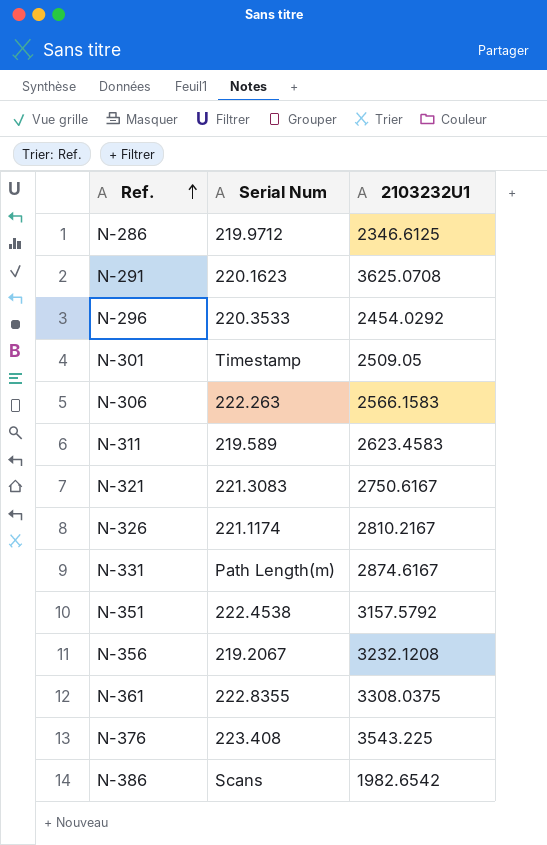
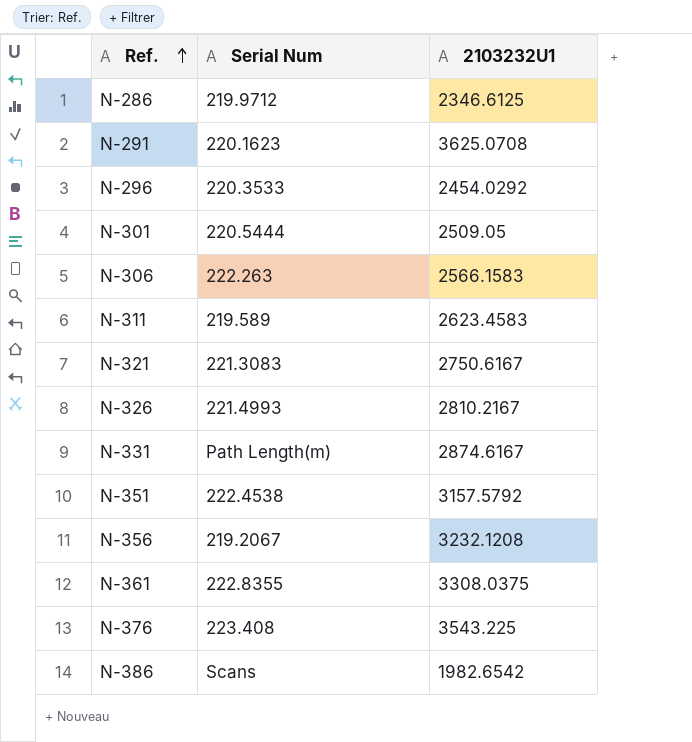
N-301 | Serial Num: Timestamp -> 220.5444
N-326 | Serial Num: 221.1174 -> 221.4993

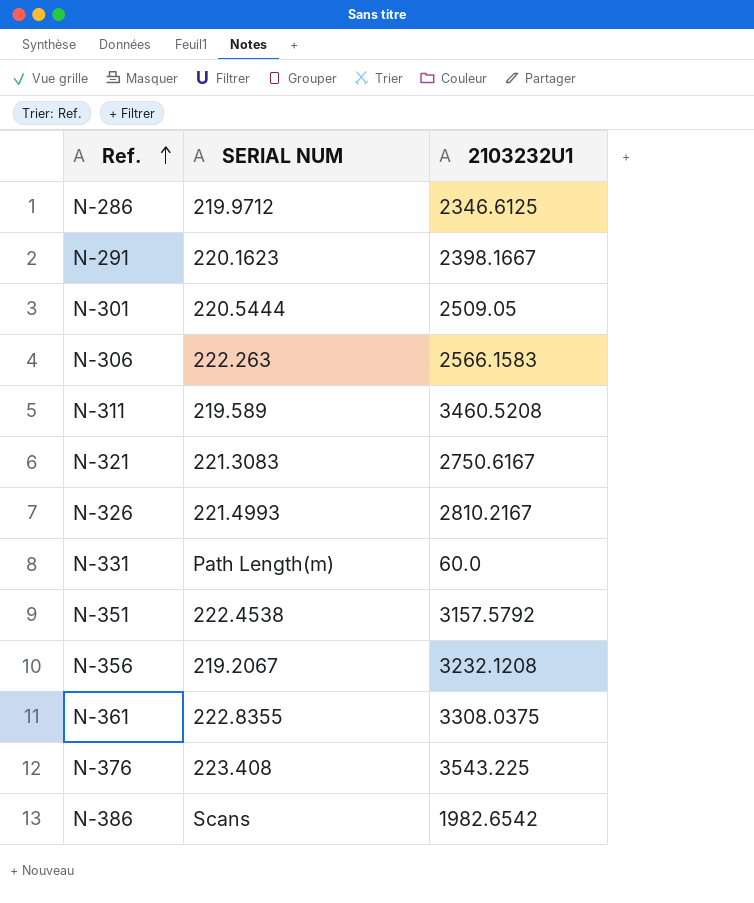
column name: Serial Num -> SERIAL NUM
row N-296: 220.3533 | 2454.0292 -> none
N-291 | 2103232U1: 3625.0708 -> 2398.1667
N-311 | 2103232U1: 2623.4583 -> 3460.5208
N-331 | 2103232U1: 2874.6167 -> 60.0

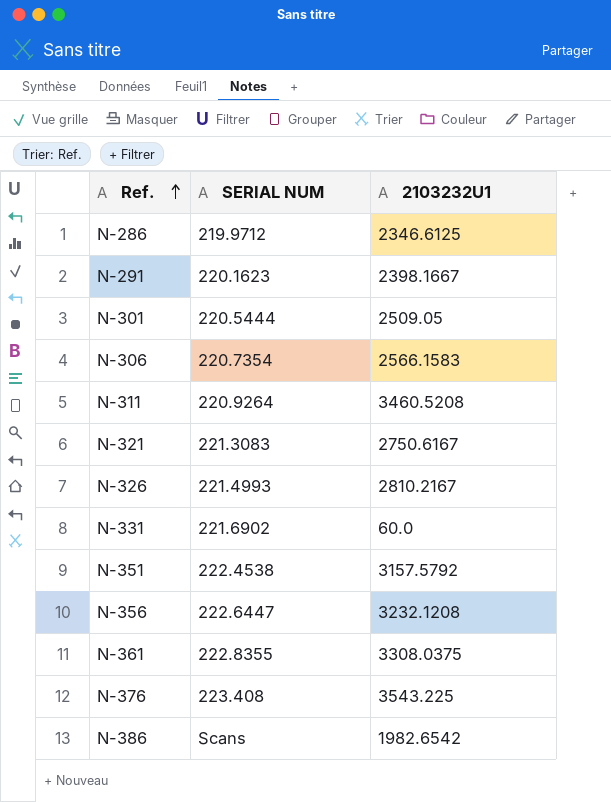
N-306 | SERIAL NUM: 222.263 -> 220.7354
N-311 | SERIAL NUM: 219.589 -> 220.9264
N-331 | SERIAL NUM: Path Length(m) -> 221.6902
N-356 | SERIAL NUM: 219.2067 -> 222.6447

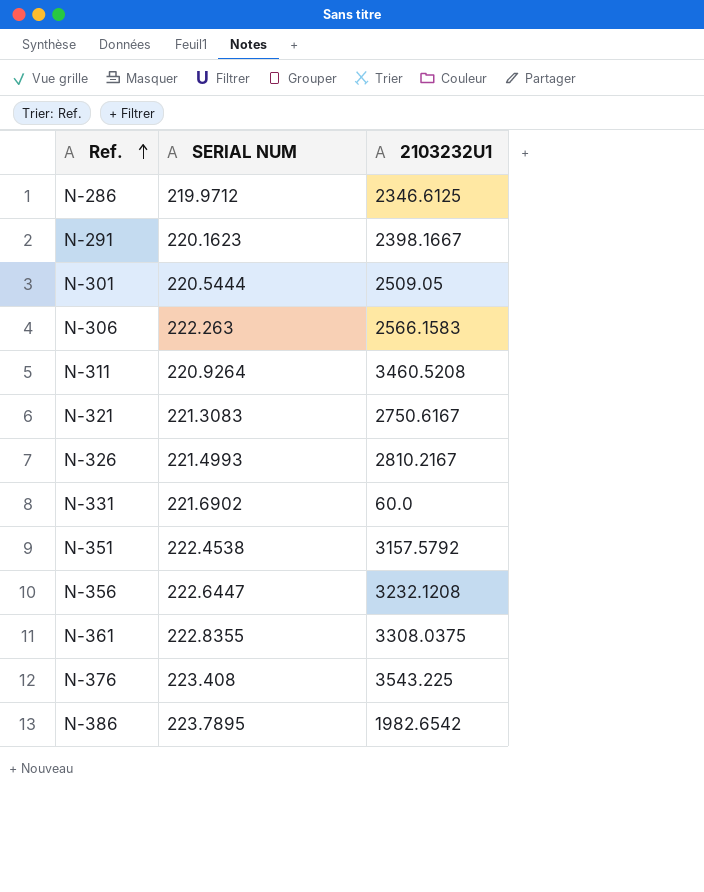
N-306 | SERIAL NUM: 220.7354 -> 222.263
N-386 | SERIAL NUM: Scans -> 223.7895

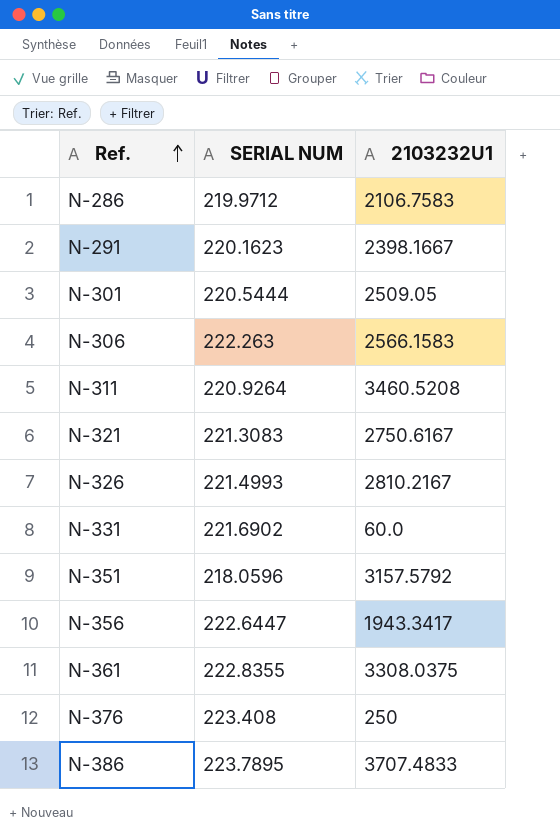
N-286 | 2103232U1: 2346.6125 -> 2106.7583
N-351 | SERIAL NUM: 222.4538 -> 218.0596
N-356 | 2103232U1: 3232.1208 -> 1943.3417
N-376 | 2103232U1: 3543.225 -> 250
N-386 | 2103232U1: 1982.6542 -> 3707.4833

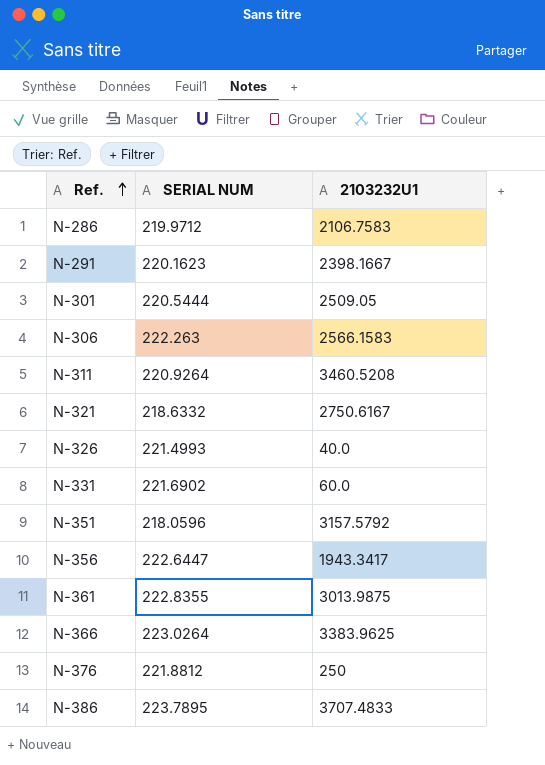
N-321 | SERIAL NUM: 221.3083 -> 218.6332
N-326 | 2103232U1: 2810.2167 -> 40.0
N-361 | 2103232U1: 3308.0375 -> 3013.9875
row N-366: none -> 223.0264 | 3383.9625
N-376 | SERIAL NUM: 223.408 -> 221.8812

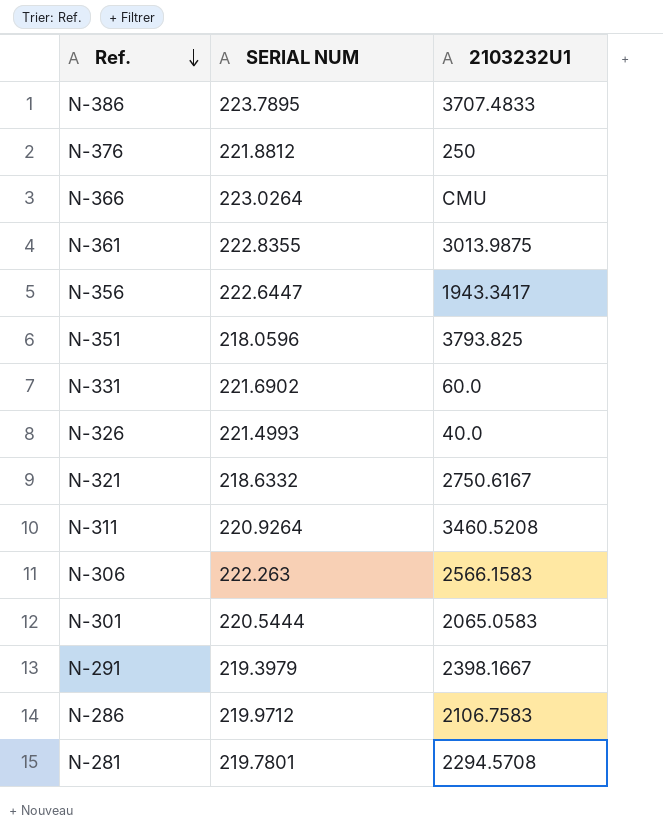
row order: Ref. ascending -> Ref. descending
N-366 | 2103232U1: 3383.9625 -> CMU
N-351 | 2103232U1: 3157.5792 -> 3793.825
N-301 | 2103232U1: 2509.05 -> 2065.0583
N-291 | SERIAL NUM: 220.1623 -> 219.3979
row N-281: none -> 219.7801 | 2294.5708

